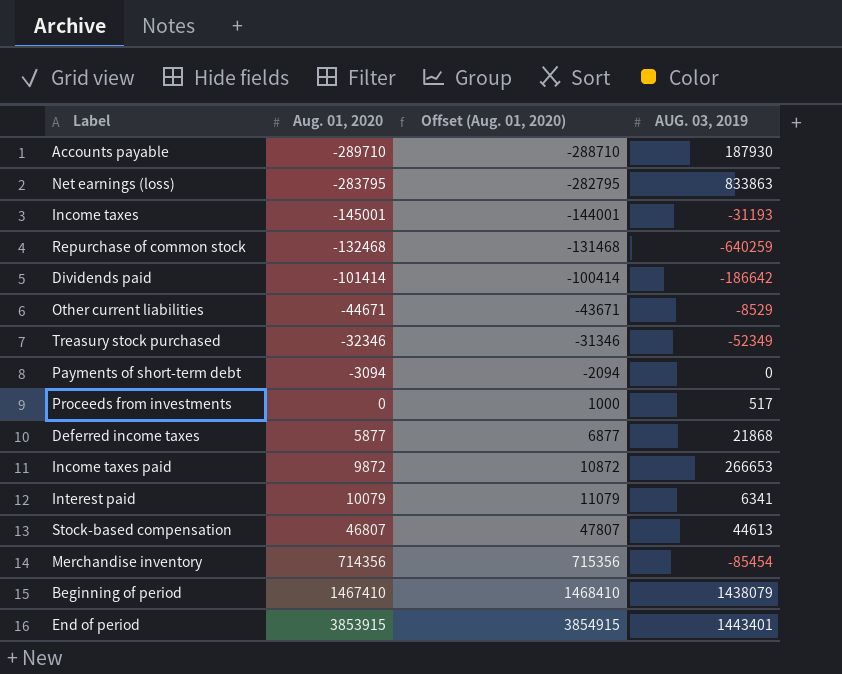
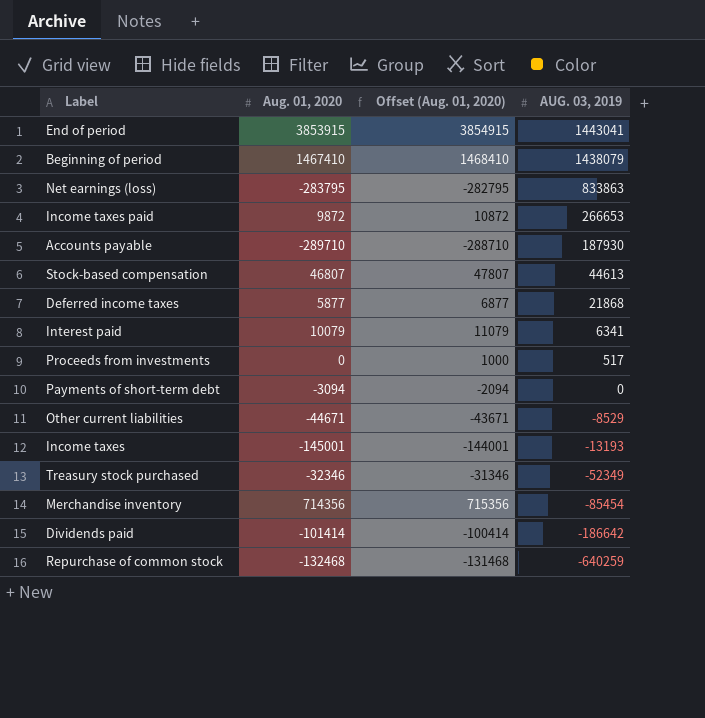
row order: Aug. 01, 2020 ascending -> AUG. 03, 2019 descending
End of period | AUG. 03, 2019: 1443401 -> 1443041
Income taxes | AUG. 03, 2019: -31193 -> -13193

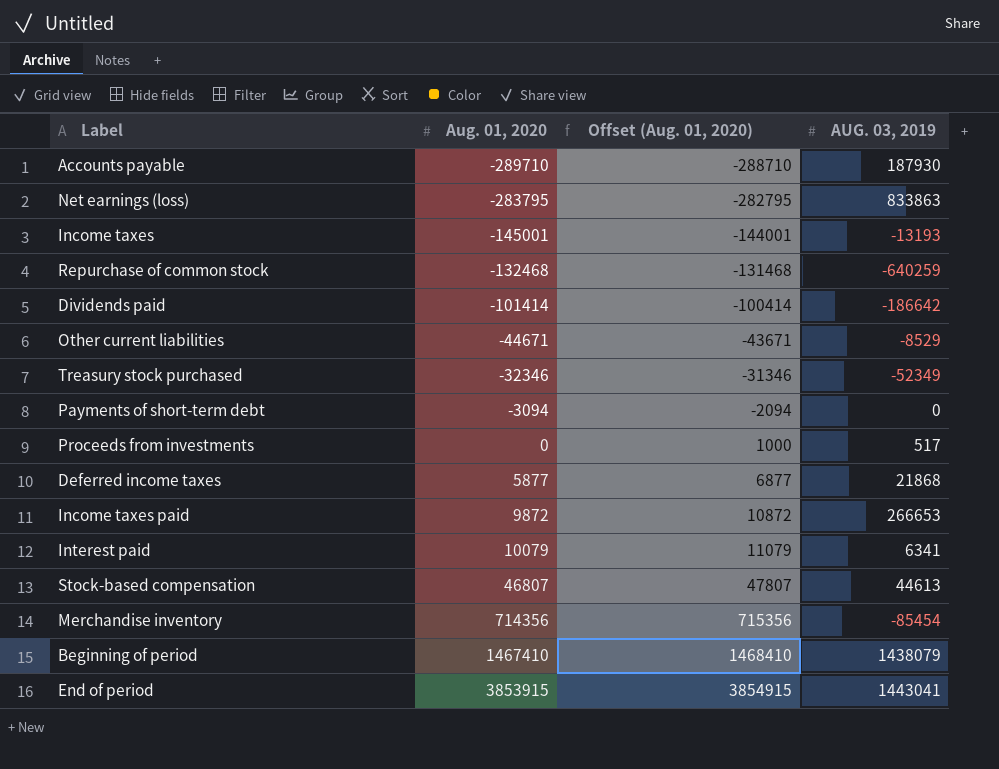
row order: AUG. 03, 2019 descending -> Aug. 01, 2020 ascending

